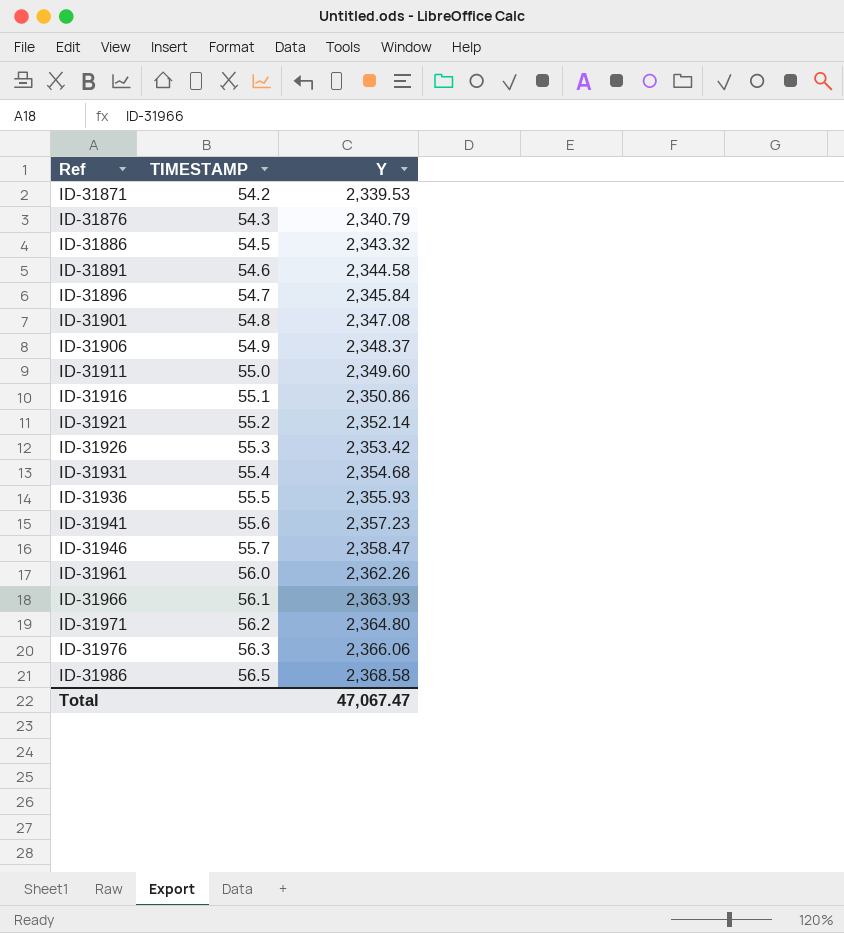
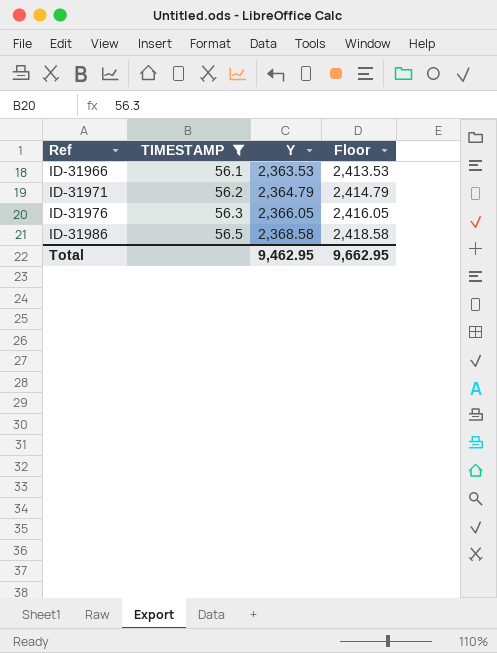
filter: none -> TIMESTAMP >= 56.1
column Floor | formula: none -> [Y] + 50
ID-31966 | Y: 2,363.93 -> 2,363.53
ID-31971 | Y: 2,364.80 -> 2,364.79
ID-31976 | Y: 2,366.06 -> 2,366.05
Total | Y: 47,067.47 -> 9,462.95

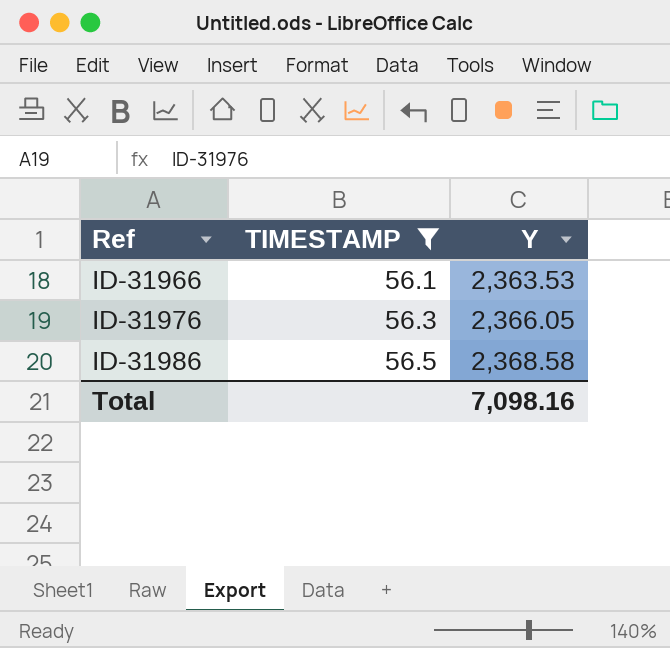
column Floor | formula: [Y] + 50 -> none
row ID-31971: 56.2 | 2,364.79 | 2,414.79 -> none
Total | Y: 9,462.95 -> 7,098.16

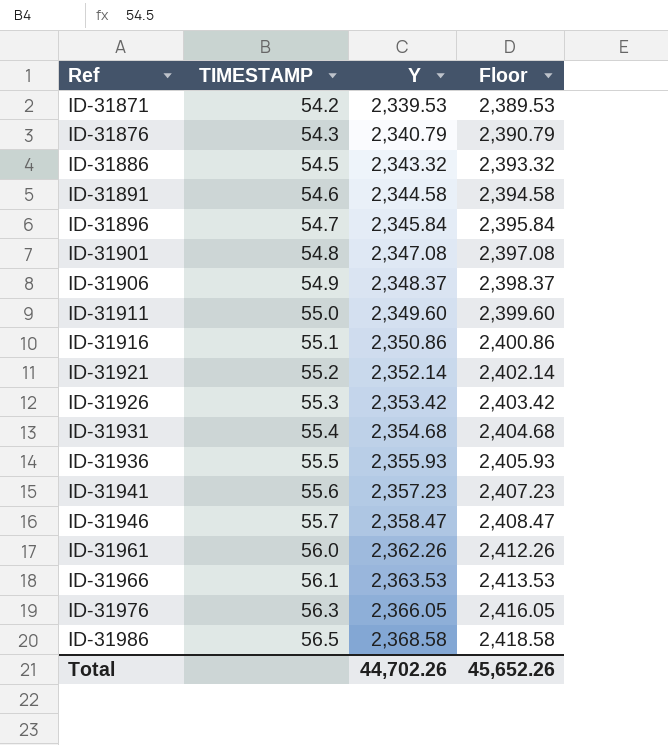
filter: TIMESTAMP >= 56.1 -> none
column Floor | formula: none -> [Y] + 50
Total | Y: 7,098.16 -> 44,702.26

